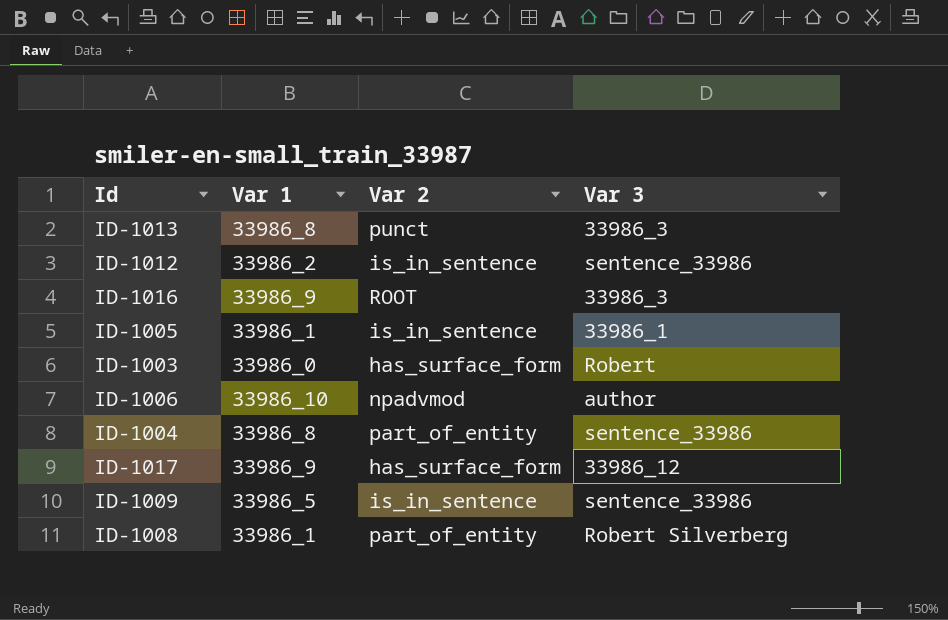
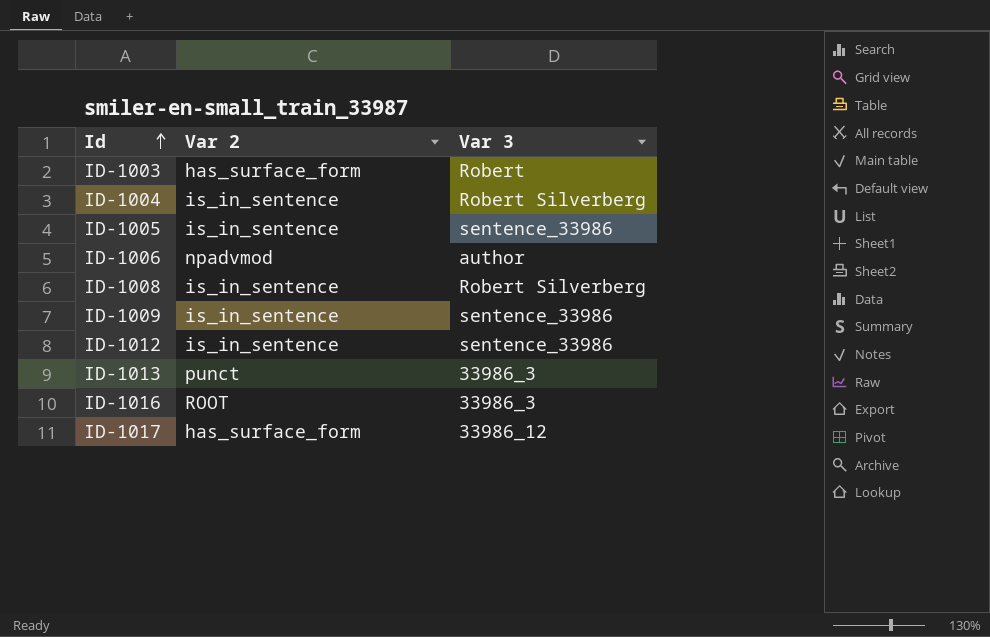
row order: none -> Id ascending
column Var 1 | position: 2 -> none
ID-1004 | Var 2: part_of_entity -> is_in_sentence
ID-1004 | Var 3: sentence_33986 -> Robert Silverberg
ID-1005 | Var 3: 33986_1 -> sentence_33986
ID-1008 | Var 2: part_of_entity -> is_in_sentence

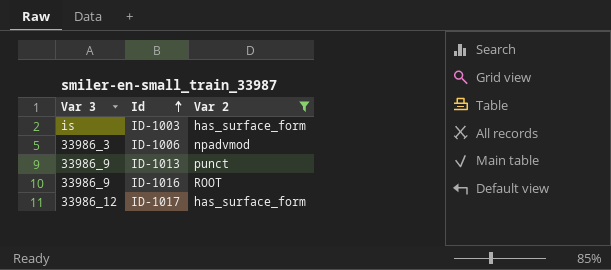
filter: none -> Var 2 != is_in_sentence
column Var 3 | position: 3 -> 1
ID-1003 | Var 3: Robert -> is
ID-1006 | Var 3: author -> 33986_3
ID-1013 | Var 3: 33986_3 -> 33986_9
ID-1016 | Var 3: 33986_3 -> 33986_9

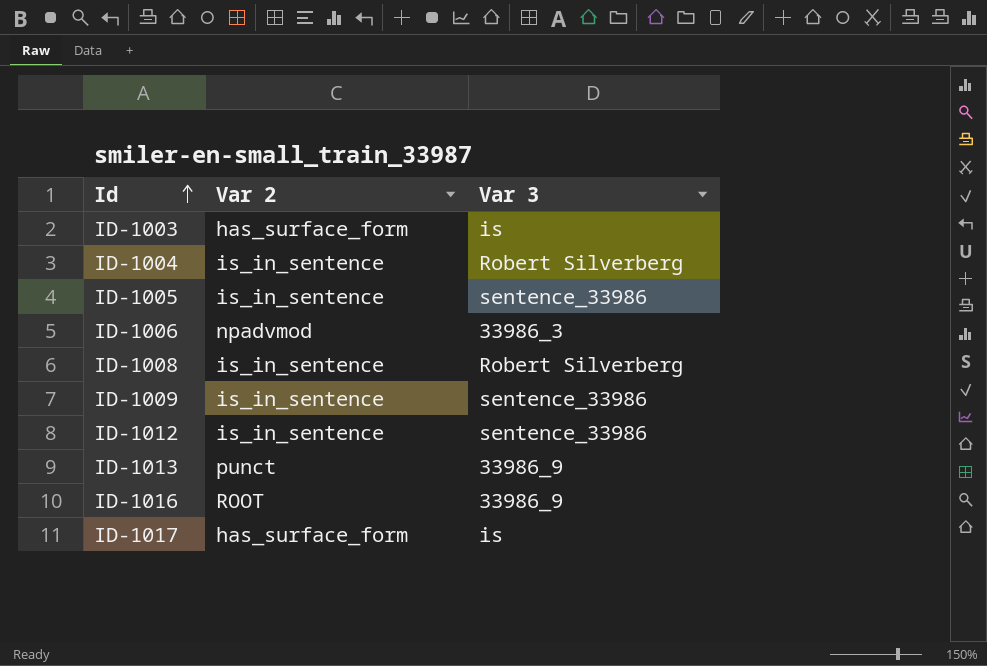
filter: Var 2 != is_in_sentence -> none
column Var 3 | position: 1 -> 3
ID-1017 | Var 3: 33986_12 -> is

